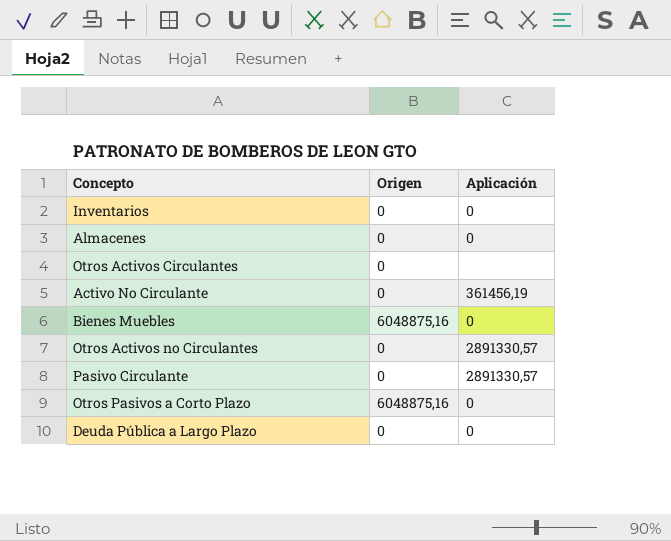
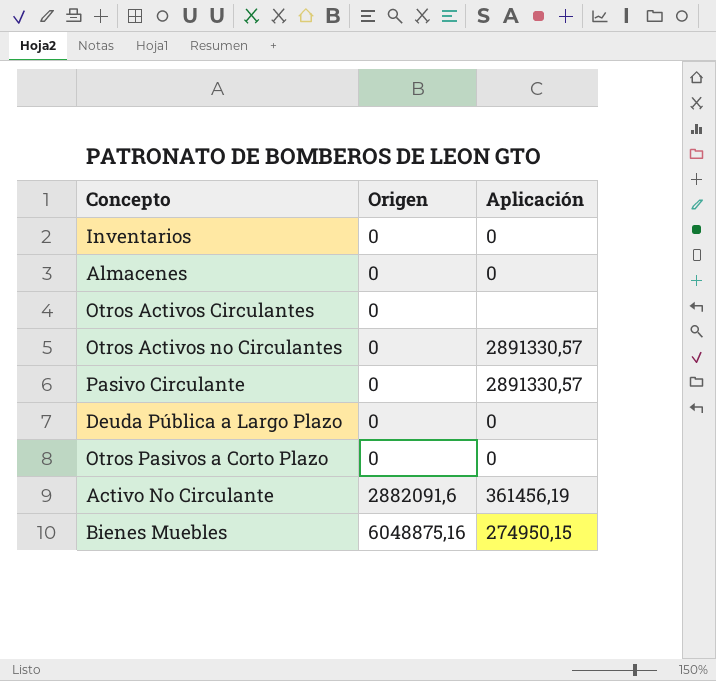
row order: none -> Origen ascending
Otros Pasivos a Corto Plazo | Origen: 6048875,16 -> 0
Activo No Circulante | Origen: 0 -> 2882091,6
Bienes Muebles | Aplicación: 0 -> 274950,15

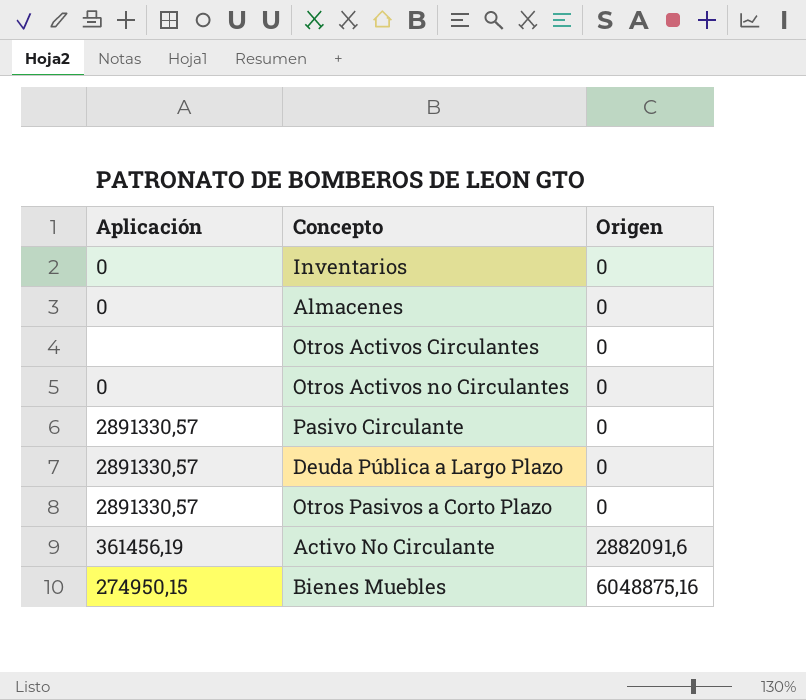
column Aplicación | position: 3 -> 1
Otros Activos no Circulantes | Aplicación: 2891330,57 -> 0
Deuda Pública a Largo Plazo | Aplicación: 0 -> 2891330,57
Otros Pasivos a Corto Plazo | Aplicación: 0 -> 2891330,57

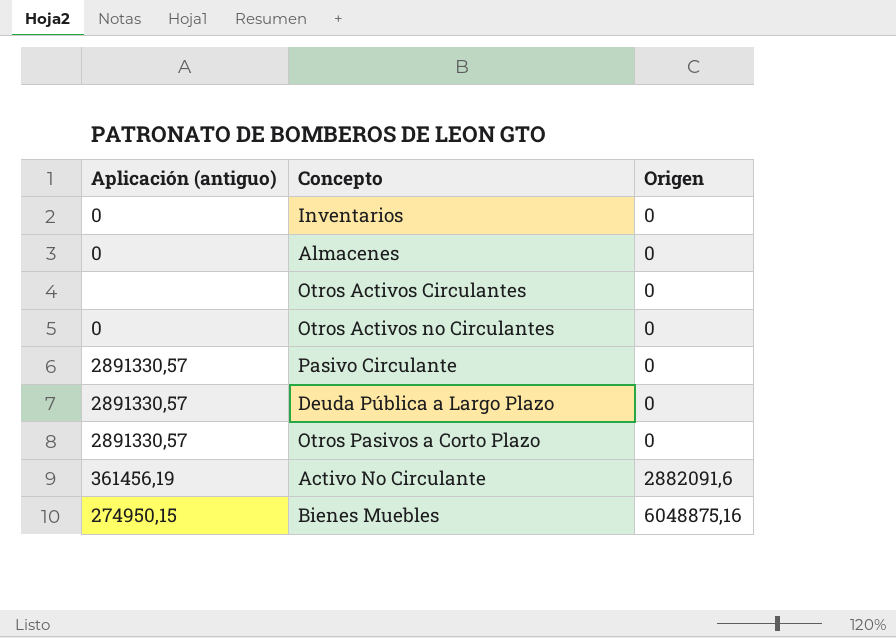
column name: Aplicación -> Aplicación (antiguo)

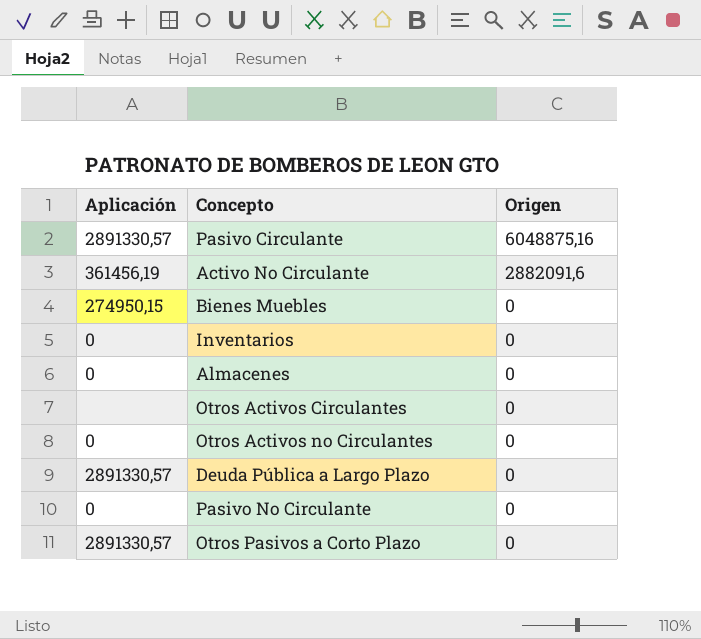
row order: Origen ascending -> Origen descending
column name: Aplicación (antiguo) -> Aplicación
Pasivo Circulante | Origen: 0 -> 6048875,16
Bienes Muebles | Origen: 6048875,16 -> 0
row Pasivo No Circulante: none -> 0 | 0

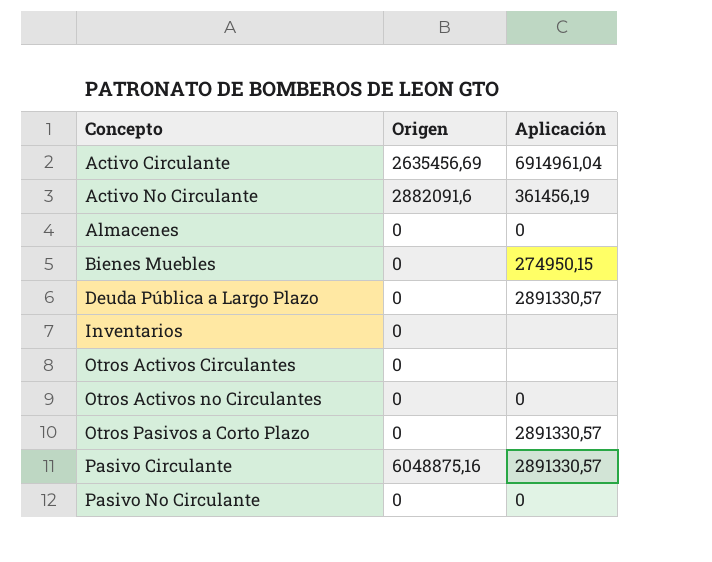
row order: Origen descending -> Concepto ascending
column Aplicación | position: 1 -> 3
row Activo Circulante: none -> 2635456,69 | 6914961,04
Inventarios | Aplicación: 0 -> none

